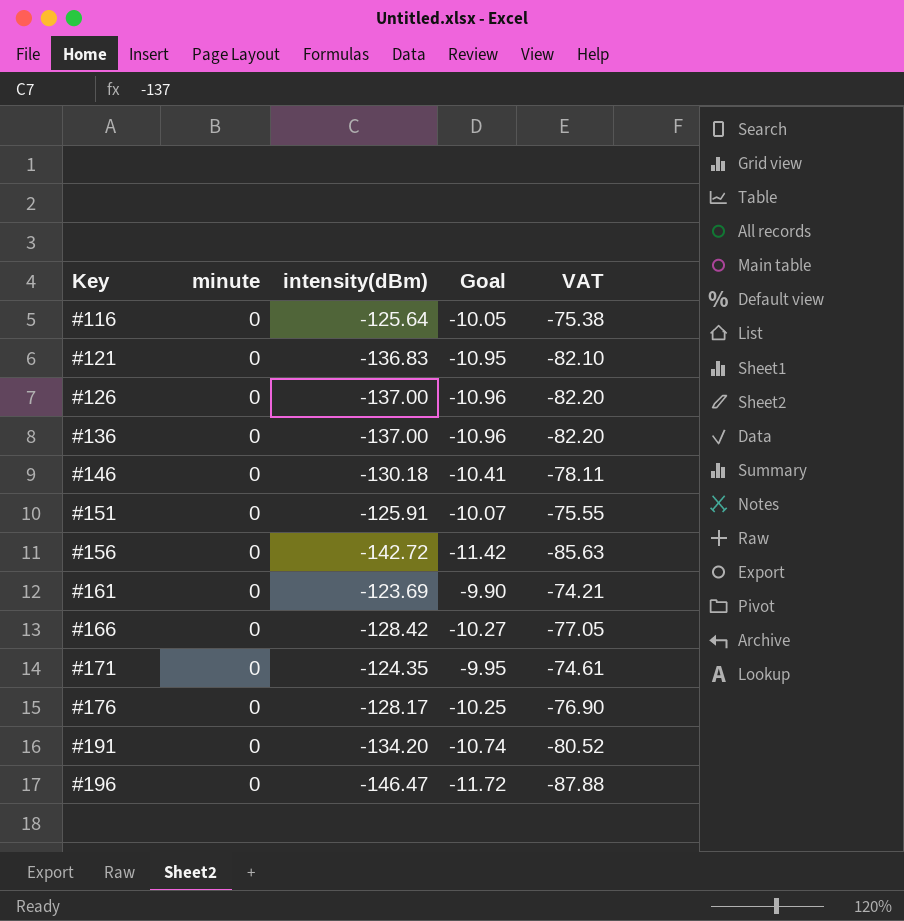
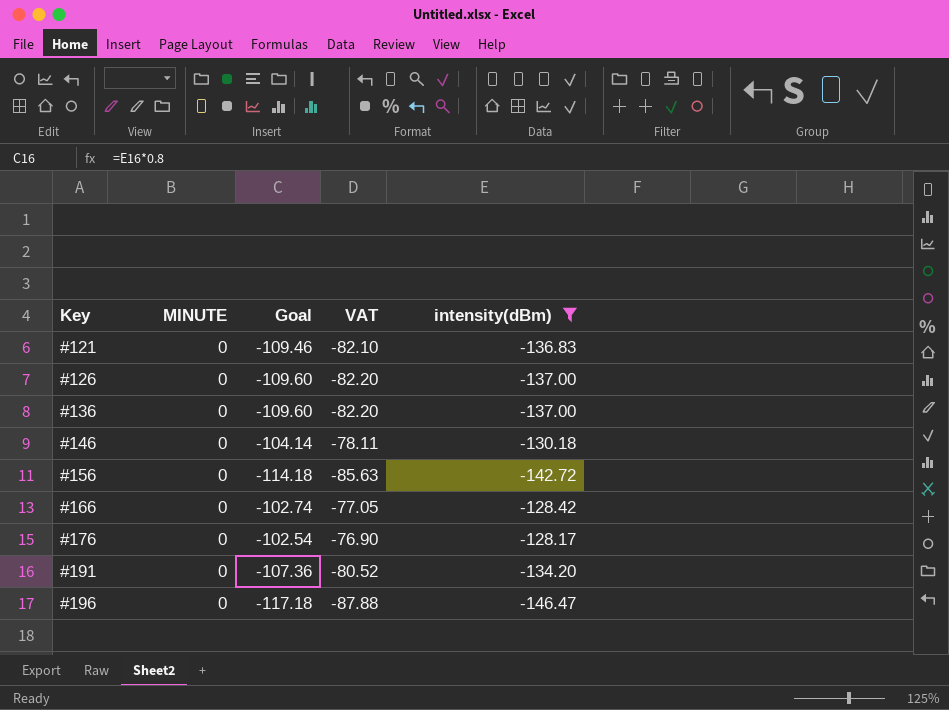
filter: none -> intensity(dBm) <= -128.17
column name: minute -> MINUTE
column Goal | formula: [intensity(dBm)] * 0.08 -> [intensity(dBm)] * 0.8
column intensity(dBm) | position: 3 -> 5

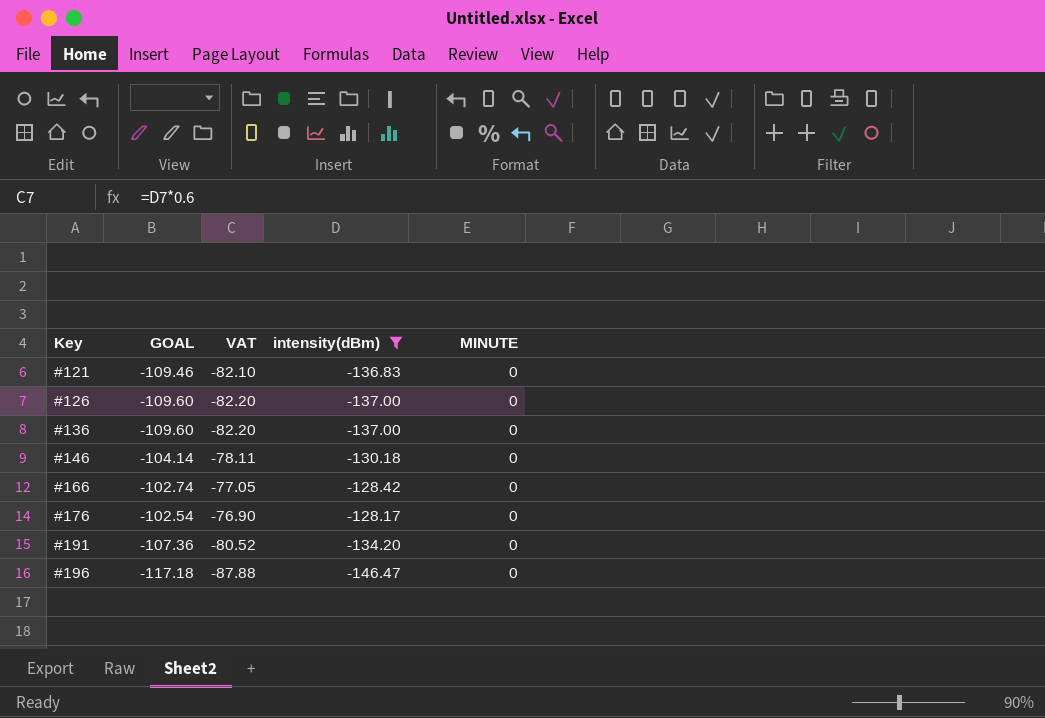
column name: Goal -> GOAL
column MINUTE | position: 2 -> 5
row #156: 0 | -114.18 | -85.63 | -142.72 -> none

